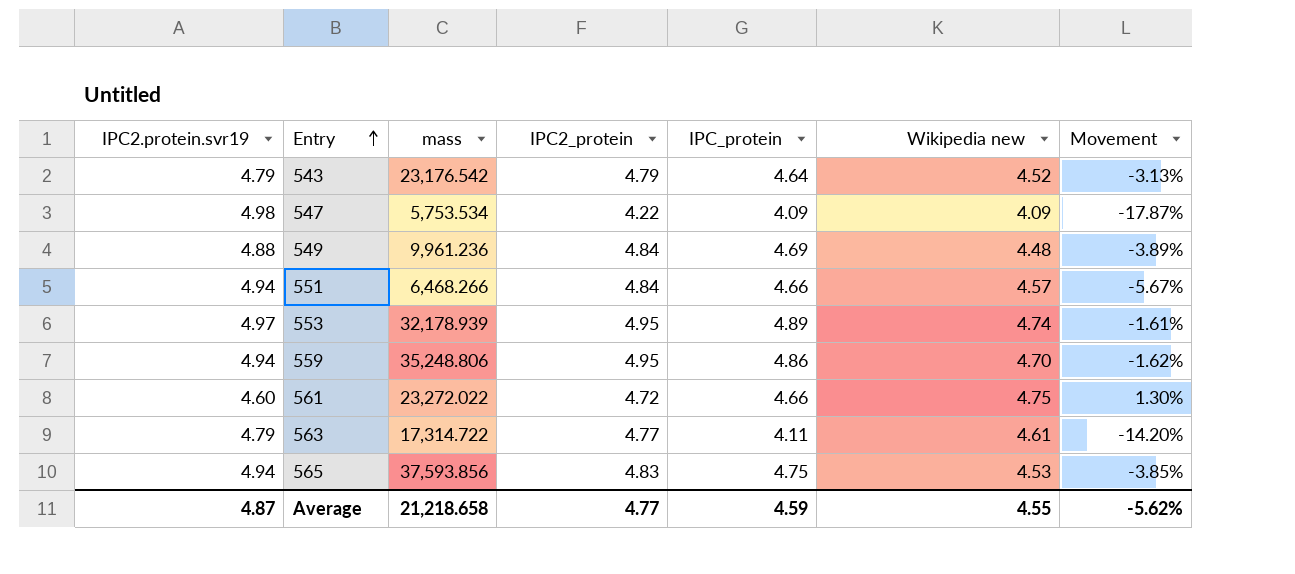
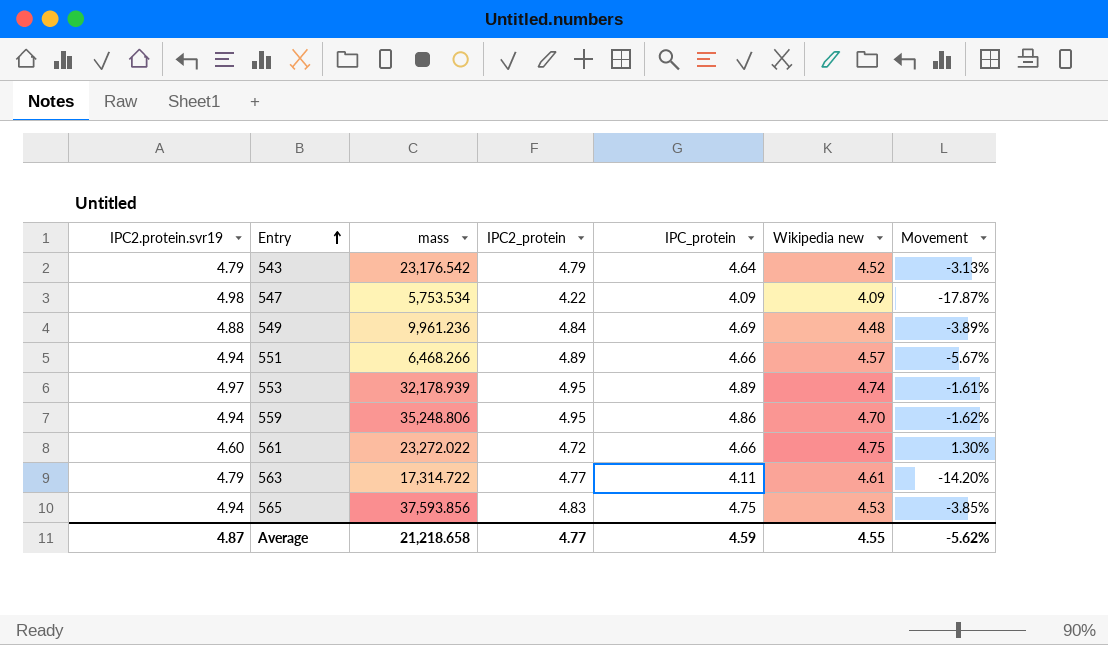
551 | IPC2_protein: 4.84 -> 4.89

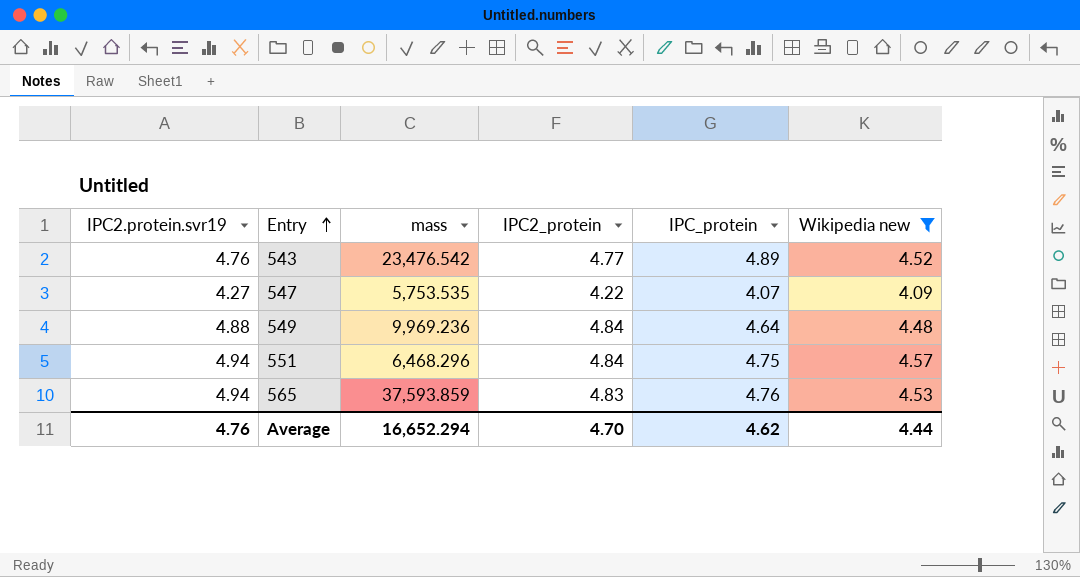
filter: none -> Wikipedia new <= 4.57
column Movement | formula: ([IPC_protein] - [IPC2.protein.svr19]) / [IPC2.protein.svr19] -> none
543 | IPC2.protein.svr19: 4.79 -> 4.76
543 | mass: 23,176.542 -> 23,476.542
543 | IPC2_protein: 4.79 -> 4.77
543 | IPC_protein: 4.64 -> 4.89
547 | IPC2.protein.svr19: 4.98 -> 4.27
547 | mass: 5,753.534 -> 5,753.535
547 | IPC_protein: 4.09 -> 4.07
549 | mass: 9,961.236 -> 9,969.236
549 | IPC_protein: 4.69 -> 4.64
551 | mass: 6,468.266 -> 6,468.296
551 | IPC2_protein: 4.89 -> 4.84
551 | IPC_protein: 4.66 -> 4.75
565 | mass: 37,593.856 -> 37,593.859
565 | IPC_protein: 4.75 -> 4.76
Average | IPC2.protein.svr19: 4.87 -> 4.76
Average | mass: 21,218.658 -> 16,652.294
Average | IPC2_protein: 4.77 -> 4.70
Average | IPC_protein: 4.59 -> 4.62
Average | Wikipedia new: 4.55 -> 4.44

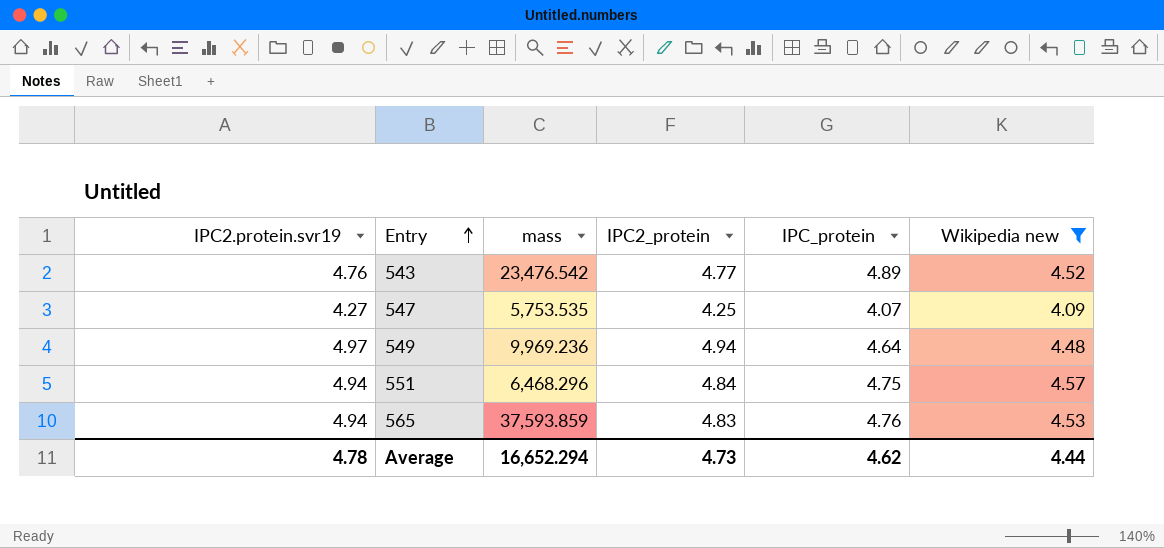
547 | IPC2_protein: 4.22 -> 4.25
549 | IPC2.protein.svr19: 4.88 -> 4.97
549 | IPC2_protein: 4.84 -> 4.94
Average | IPC2.protein.svr19: 4.76 -> 4.78
Average | IPC2_protein: 4.70 -> 4.73

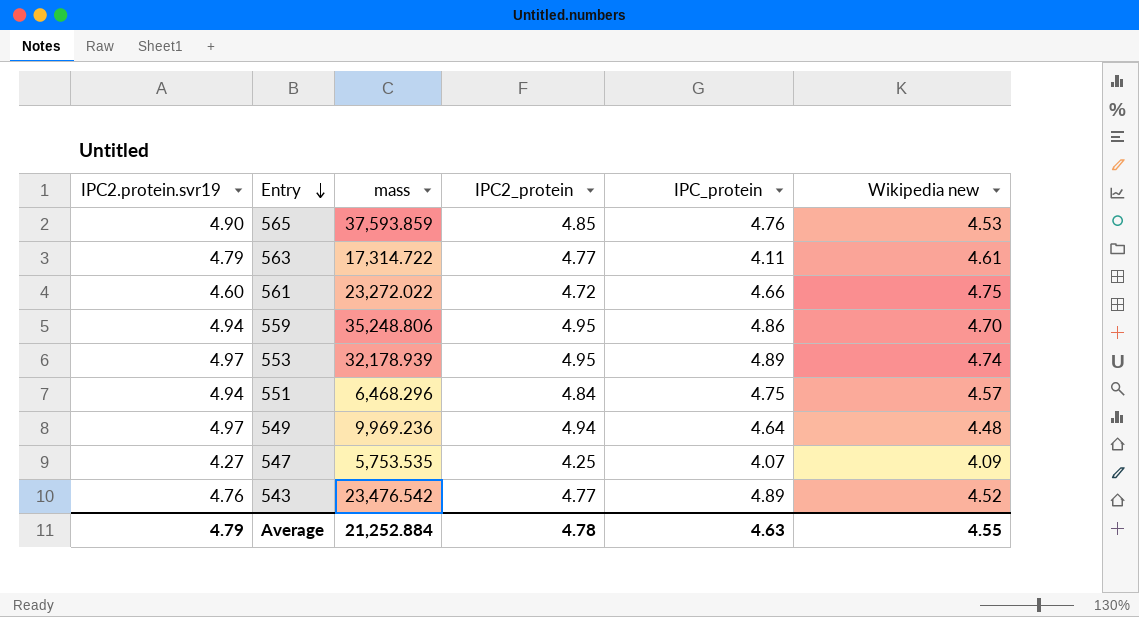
filter: Wikipedia new <= 4.57 -> none
row order: Entry ascending -> Entry descending
565 | IPC2.protein.svr19: 4.94 -> 4.90
565 | IPC2_protein: 4.83 -> 4.85
Average | IPC2.protein.svr19: 4.78 -> 4.79
Average | mass: 16,652.294 -> 21,252.884
Average | IPC2_protein: 4.73 -> 4.78
Average | IPC_protein: 4.62 -> 4.63
Average | Wikipedia new: 4.44 -> 4.55

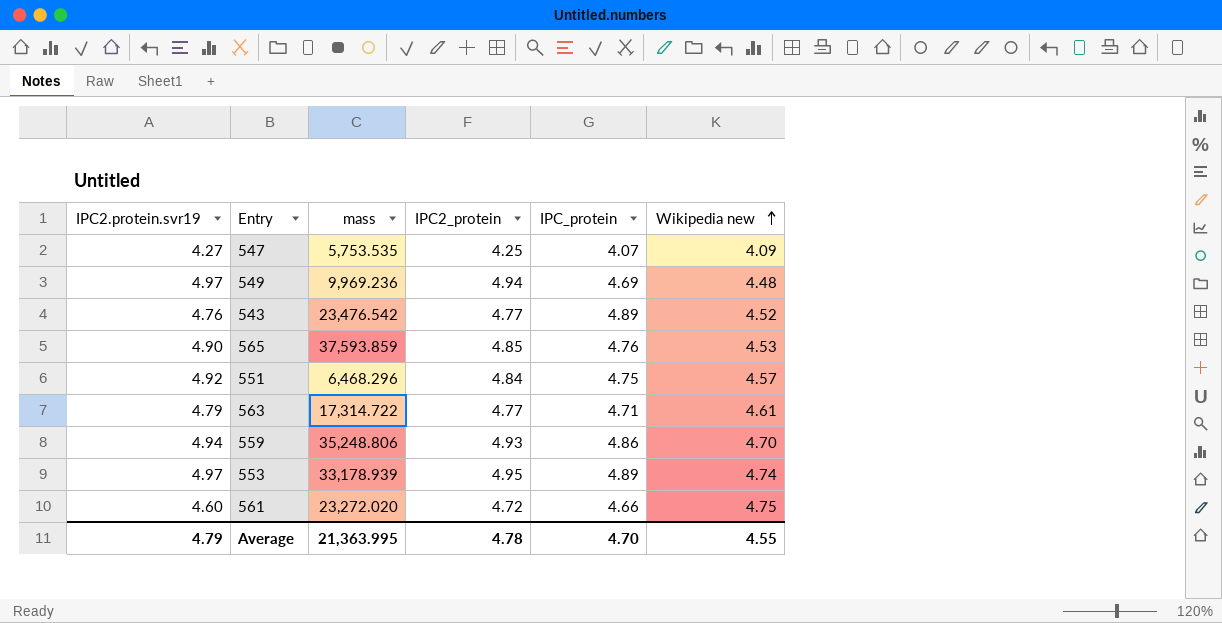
row order: Entry descending -> Wikipedia new ascending
549 | IPC_protein: 4.64 -> 4.69
551 | IPC2.protein.svr19: 4.94 -> 4.92
563 | IPC_protein: 4.11 -> 4.71
559 | IPC2_protein: 4.95 -> 4.93
553 | mass: 32,178.939 -> 33,178.939
561 | mass: 23,272.022 -> 23,272.020
Average | mass: 21,252.884 -> 21,363.995
Average | IPC_protein: 4.63 -> 4.70

